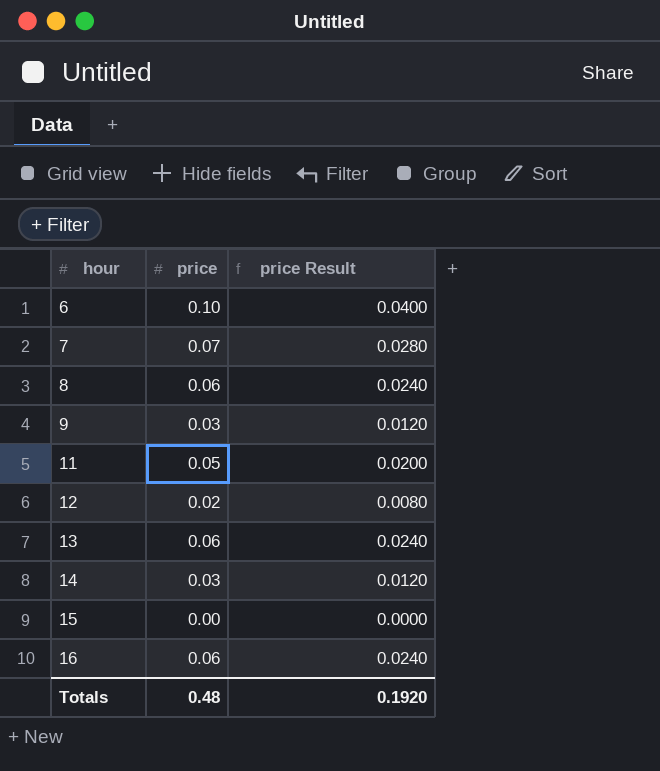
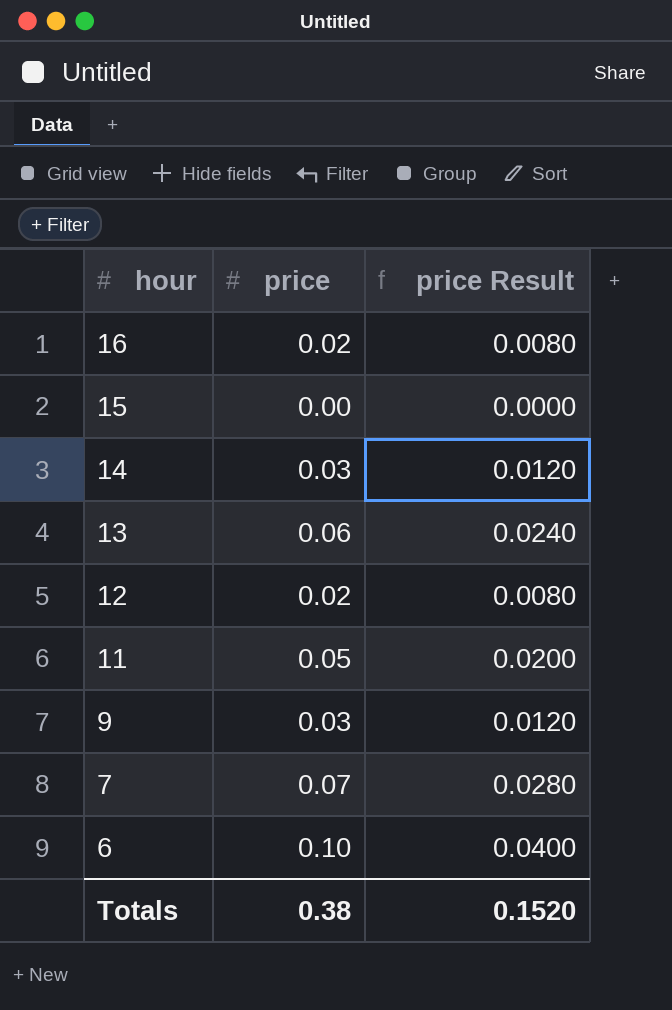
row order: hour ascending -> hour descending
row 8: 0.06 | 0.0240 -> none
16 | price: 0.06 -> 0.02
16 | price Result: 0.0240 -> 0.0080
Totals | price: 0.48 -> 0.38
Totals | price Result: 0.1920 -> 0.1520

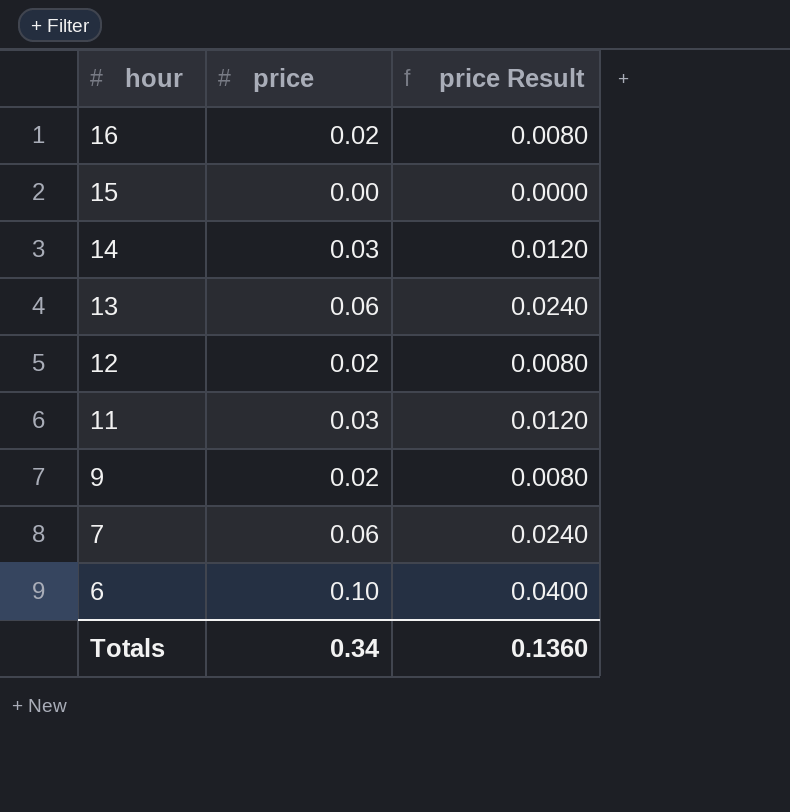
11 | price: 0.05 -> 0.03
11 | price Result: 0.0200 -> 0.0120
9 | price: 0.03 -> 0.02
9 | price Result: 0.0120 -> 0.0080
7 | price: 0.07 -> 0.06
7 | price Result: 0.0280 -> 0.0240
Totals | price: 0.38 -> 0.34
Totals | price Result: 0.1520 -> 0.1360

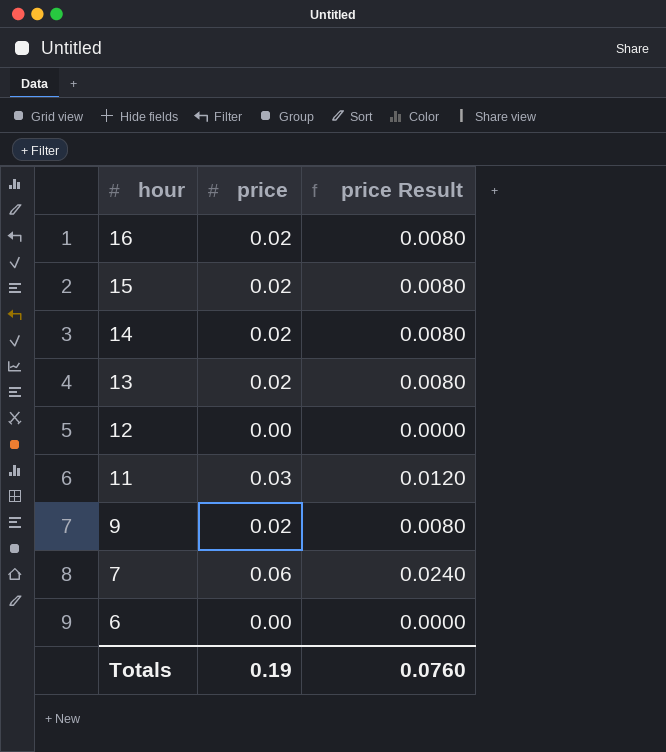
15 | price: 0.00 -> 0.02
15 | price Result: 0.0000 -> 0.0080
14 | price: 0.03 -> 0.02
14 | price Result: 0.0120 -> 0.0080
13 | price: 0.06 -> 0.02
13 | price Result: 0.0240 -> 0.0080
12 | price: 0.02 -> 0.00
12 | price Result: 0.0080 -> 0.0000
6 | price: 0.10 -> 0.00
6 | price Result: 0.0400 -> 0.0000
Totals | price: 0.34 -> 0.19
Totals | price Result: 0.1360 -> 0.0760

